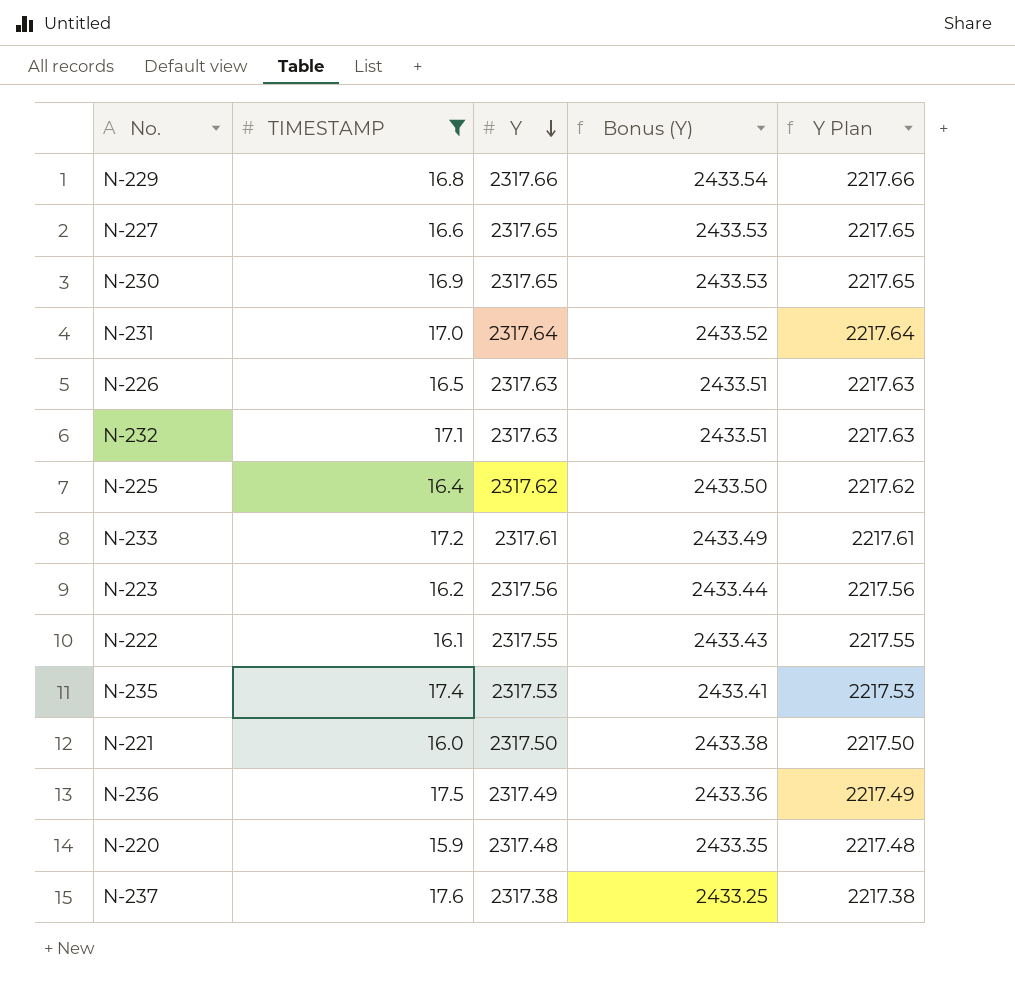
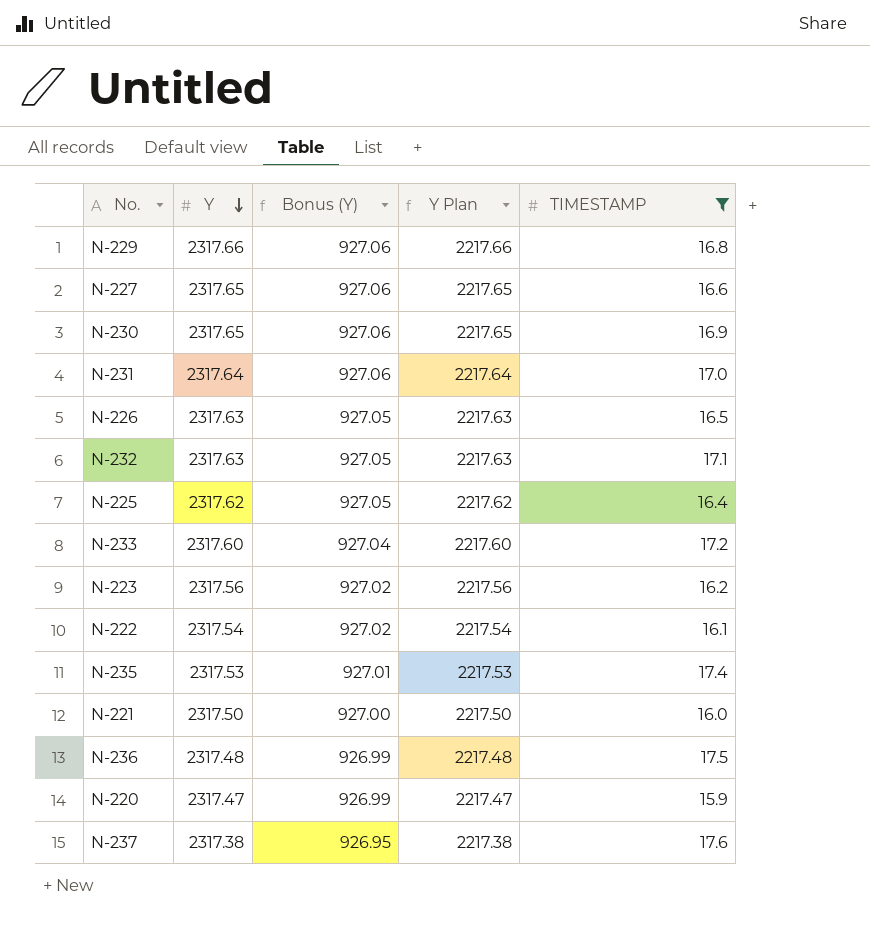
column Bonus (Y) | formula: [Y] * 1.05 -> [Y] * 0.4
column TIMESTAMP | position: 2 -> 5
N-233 | Y: 2317.61 -> 2317.60
N-233 | Y Plan: 2217.61 -> 2217.60
N-222 | Y: 2317.55 -> 2317.54
N-222 | Y Plan: 2217.55 -> 2217.54
N-236 | Y: 2317.49 -> 2317.48
N-236 | Y Plan: 2217.49 -> 2217.48
N-220 | Y: 2317.48 -> 2317.47
N-220 | Y Plan: 2217.48 -> 2217.47

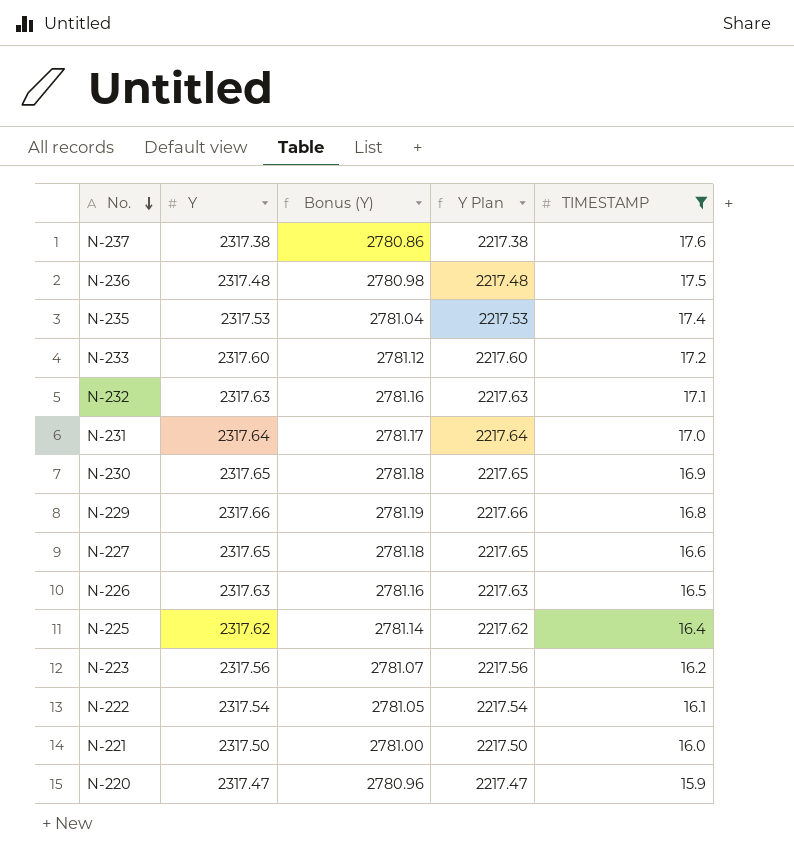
row order: Y descending -> No. descending
column Bonus (Y) | formula: [Y] * 0.4 -> [Y] * 1.2

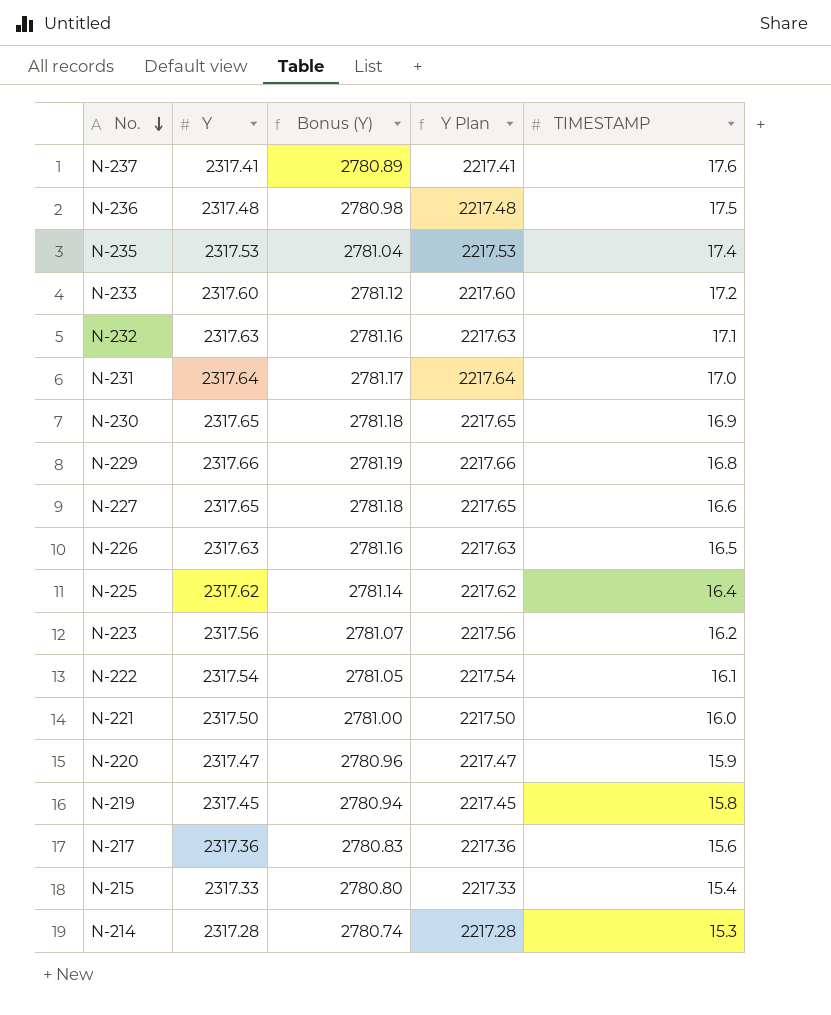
filter: TIMESTAMP >= 15.9 -> none
N-237 | Y: 2317.38 -> 2317.41
N-237 | Bonus (Y): 2780.86 -> 2780.89
N-237 | Y Plan: 2217.38 -> 2217.41

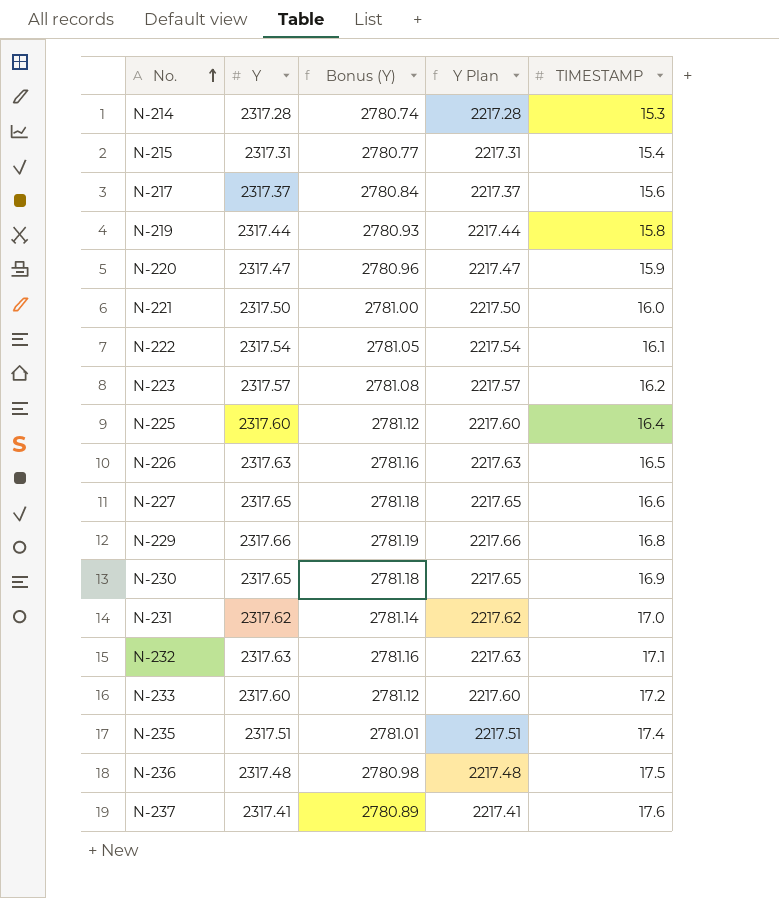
row order: No. descending -> No. ascending
N-215 | Y: 2317.33 -> 2317.31
N-215 | Bonus (Y): 2780.80 -> 2780.77
N-215 | Y Plan: 2217.33 -> 2217.31
N-217 | Y: 2317.36 -> 2317.37
N-217 | Bonus (Y): 2780.83 -> 2780.84
N-217 | Y Plan: 2217.36 -> 2217.37
N-219 | Y: 2317.45 -> 2317.44
N-219 | Bonus (Y): 2780.94 -> 2780.93
N-219 | Y Plan: 2217.45 -> 2217.44
N-223 | Y: 2317.56 -> 2317.57
N-223 | Bonus (Y): 2781.07 -> 2781.08
N-223 | Y Plan: 2217.56 -> 2217.57
N-225 | Y: 2317.62 -> 2317.60
N-225 | Bonus (Y): 2781.14 -> 2781.12
N-225 | Y Plan: 2217.62 -> 2217.60
N-231 | Y: 2317.64 -> 2317.62
N-231 | Bonus (Y): 2781.17 -> 2781.14
N-231 | Y Plan: 2217.64 -> 2217.62
N-235 | Y: 2317.53 -> 2317.51
N-235 | Bonus (Y): 2781.04 -> 2781.01
N-235 | Y Plan: 2217.53 -> 2217.51

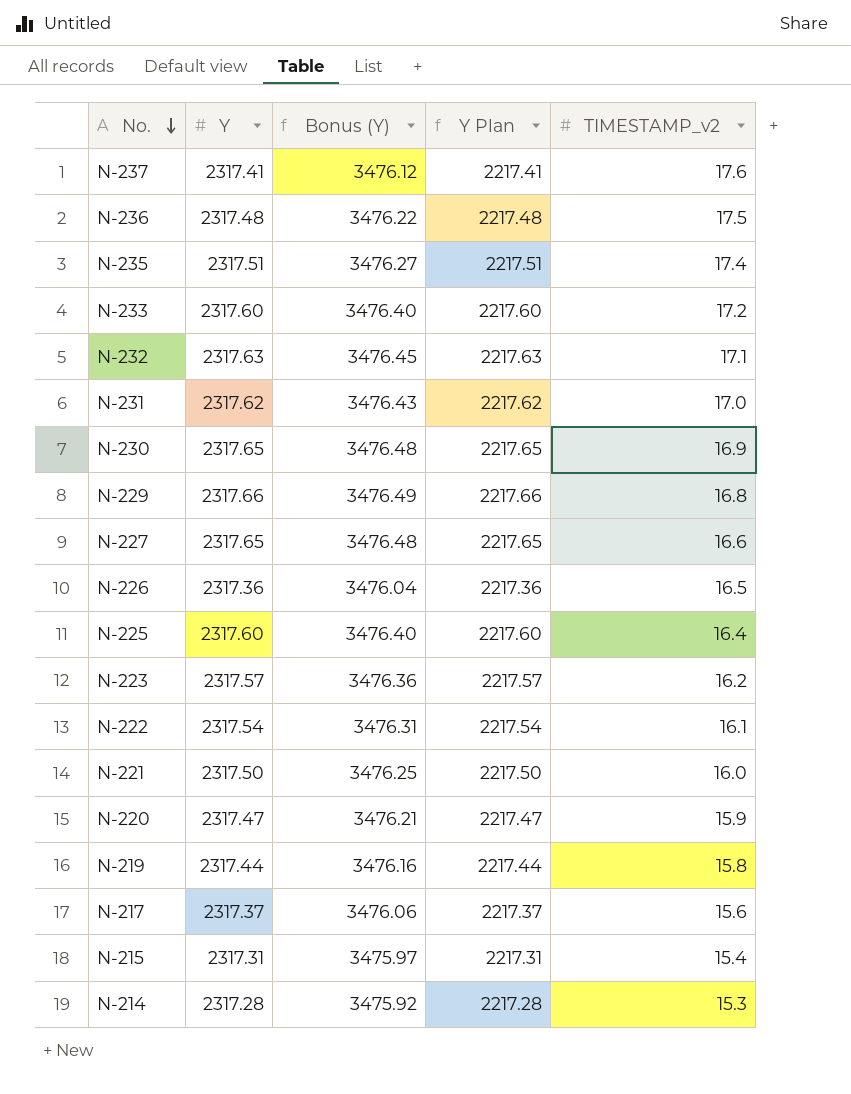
row order: No. ascending -> No. descending
column Bonus (Y) | formula: [Y] * 1.2 -> [Y] * 1.5
column name: TIMESTAMP -> TIMESTAMP_v2
N-226 | Y: 2317.63 -> 2317.36
N-226 | Y Plan: 2217.63 -> 2217.36

